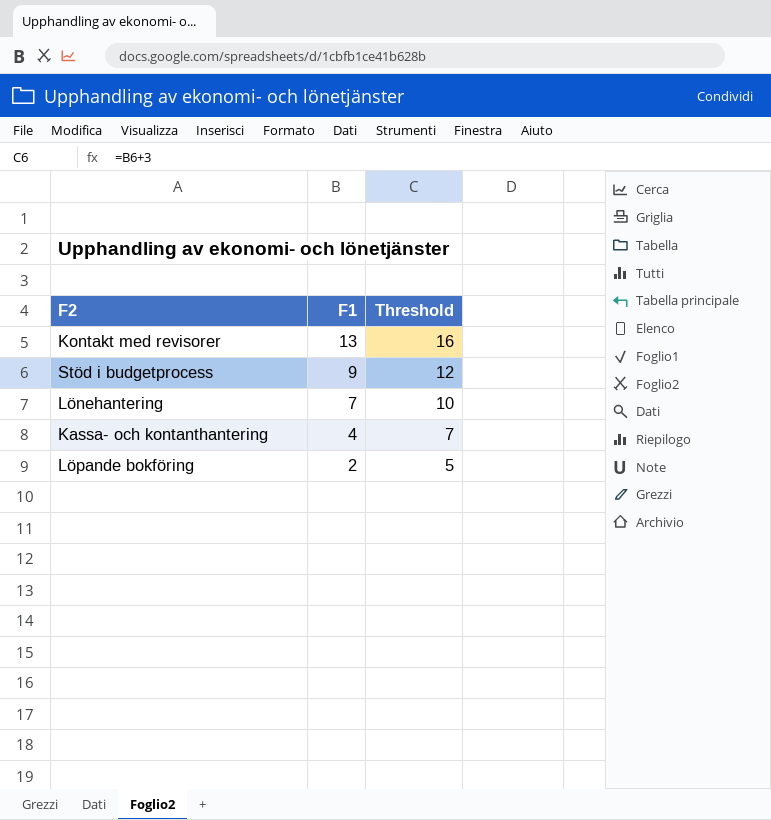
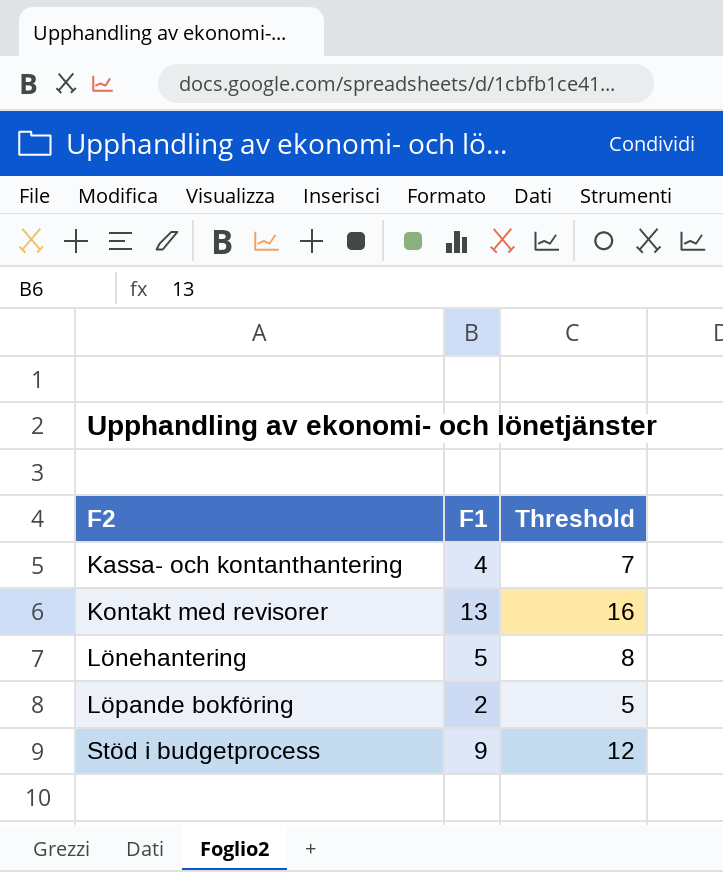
row order: F1 descending -> F2 ascending
Lönehantering | F1: 7 -> 5
Lönehantering | Threshold: 10 -> 8

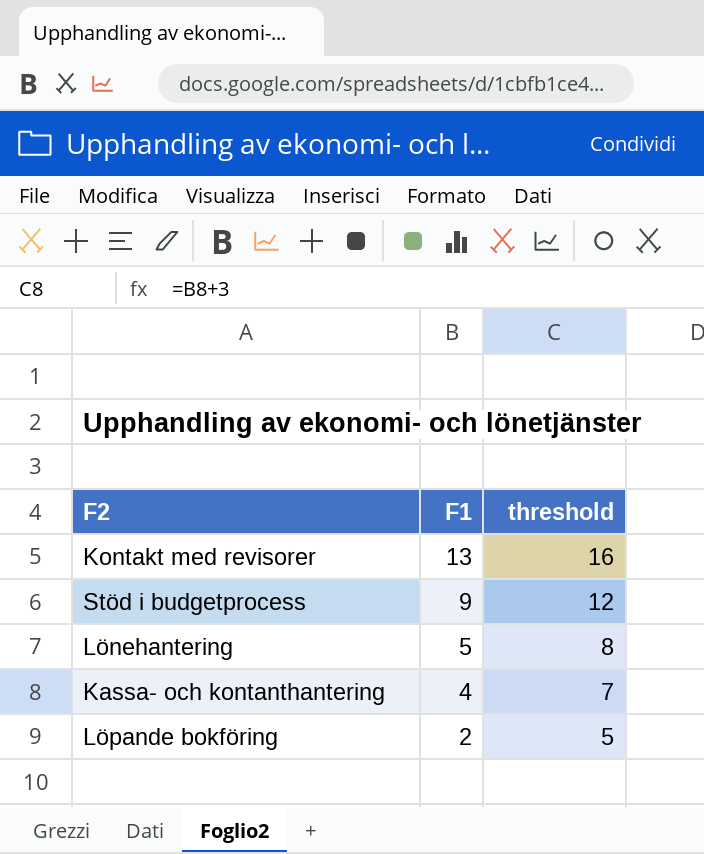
row order: F2 ascending -> F1 descending
column name: Threshold -> threshold

